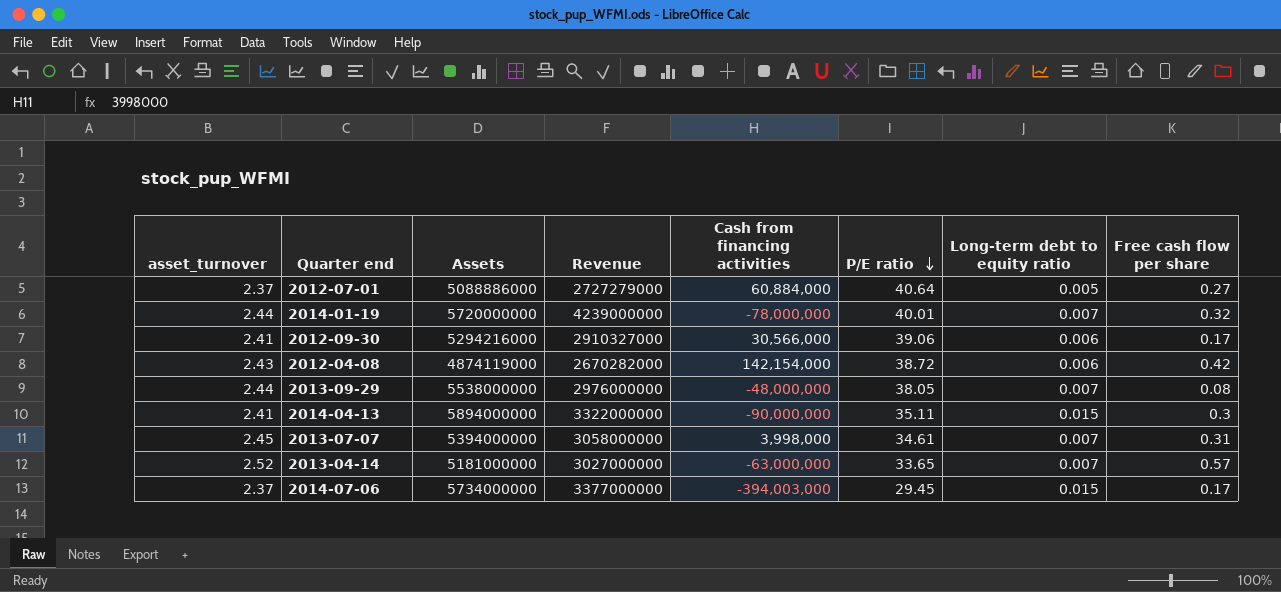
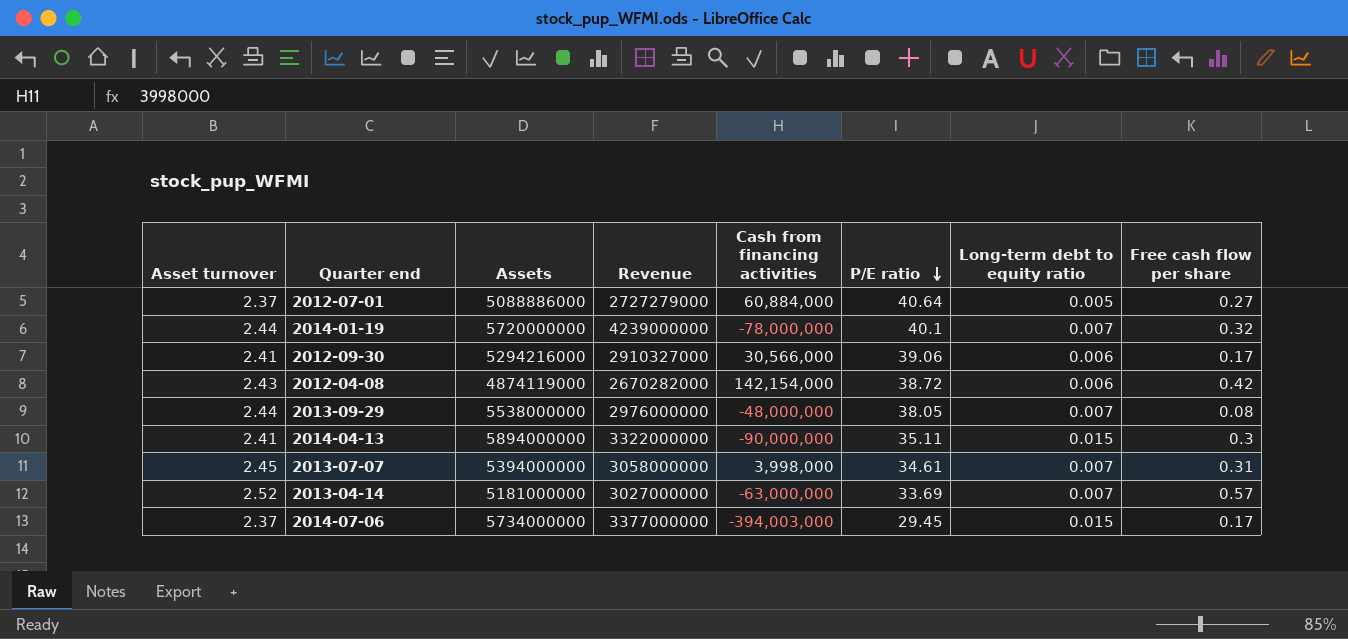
column name: asset_turnover -> Asset turnover
2014-01-19 | P/E ratio: 40.01 -> 40.1
2013-04-14 | P/E ratio: 33.65 -> 33.69

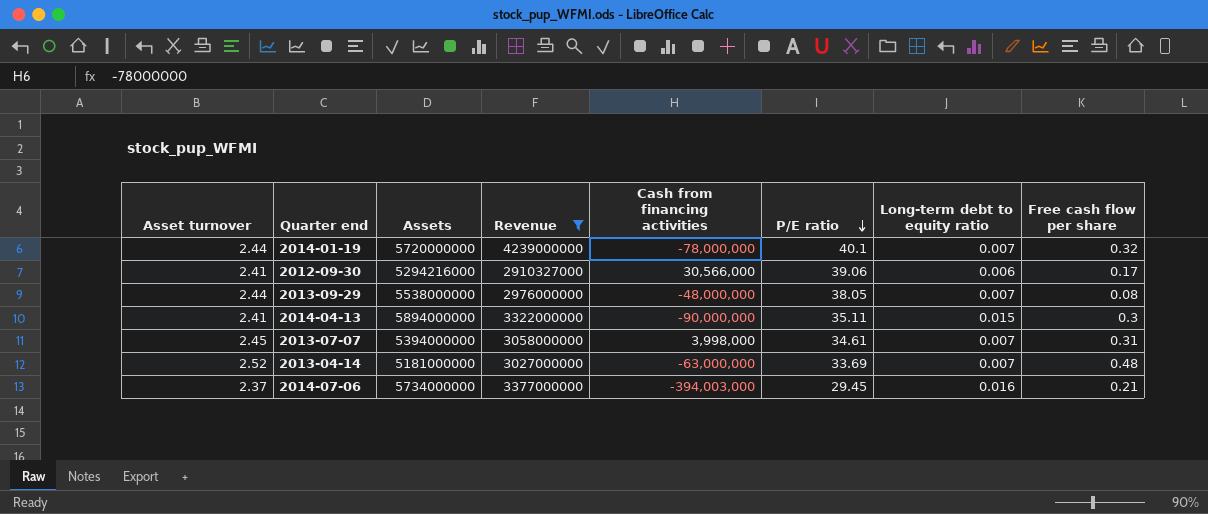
filter: none -> Revenue >= 2910327000
2013-04-14 | Free cash flow per share: 0.57 -> 0.48
2014-07-06 | Long-term debt to equity ratio: 0.015 -> 0.016
2014-07-06 | Free cash flow per share: 0.17 -> 0.21

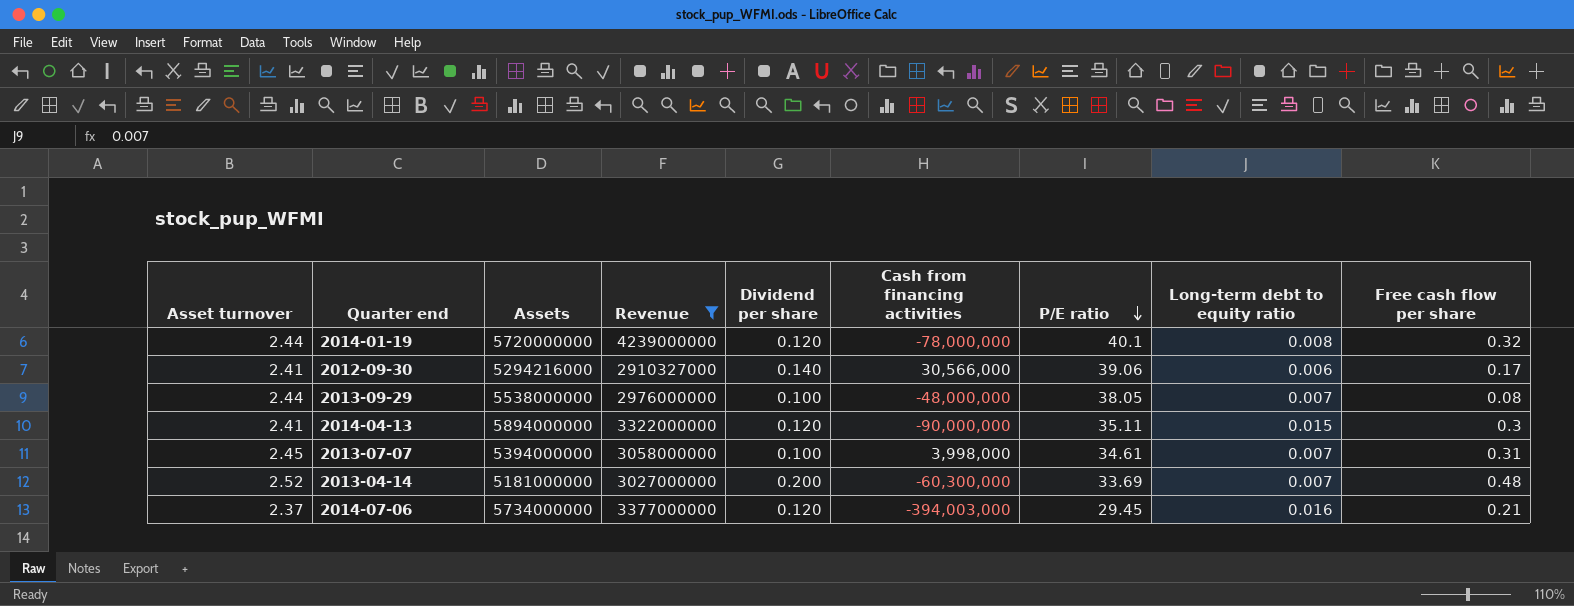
column Dividend per share | position: none -> 5
2014-01-19 | Long-term debt to equity ratio: 0.007 -> 0.008
2013-04-14 | Cash from financing activities: -63,000,000 -> -60,300,000

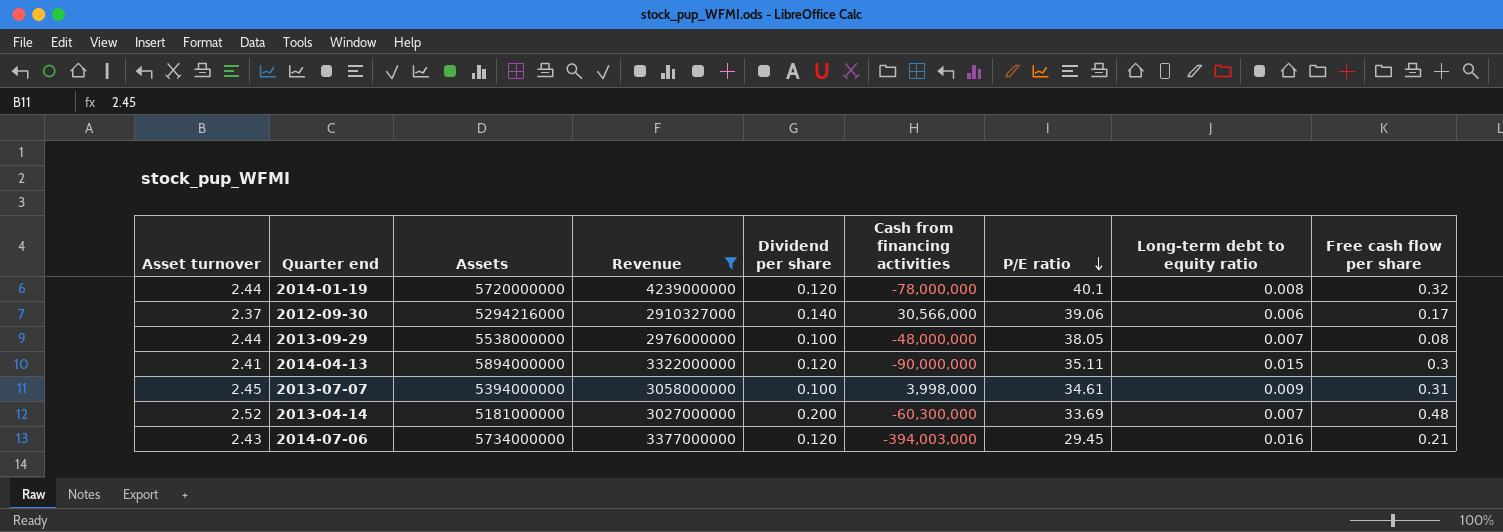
2012-09-30 | Asset turnover: 2.41 -> 2.37
2013-07-07 | Long-term debt to equity ratio: 0.007 -> 0.009
2014-07-06 | Asset turnover: 2.37 -> 2.43

